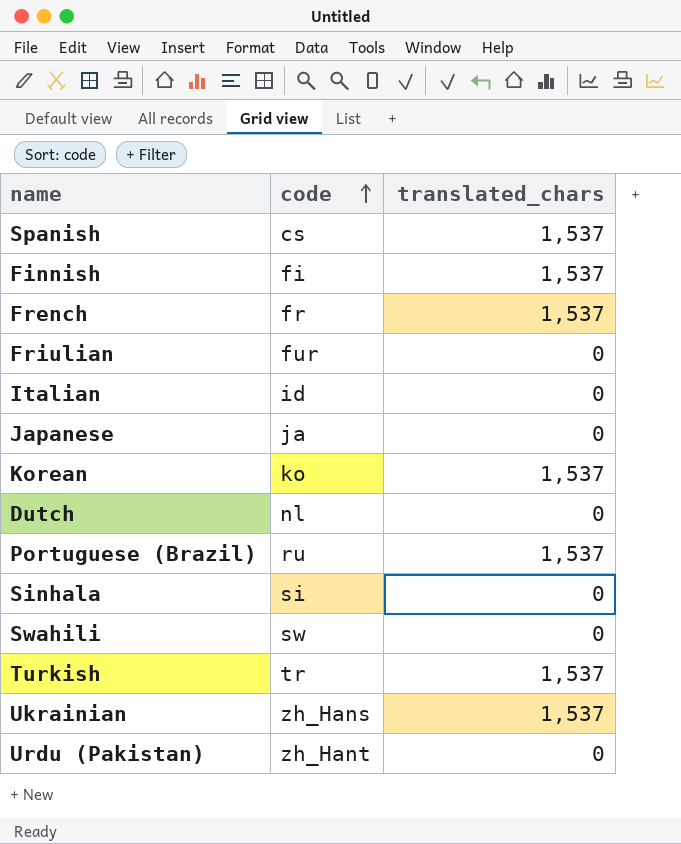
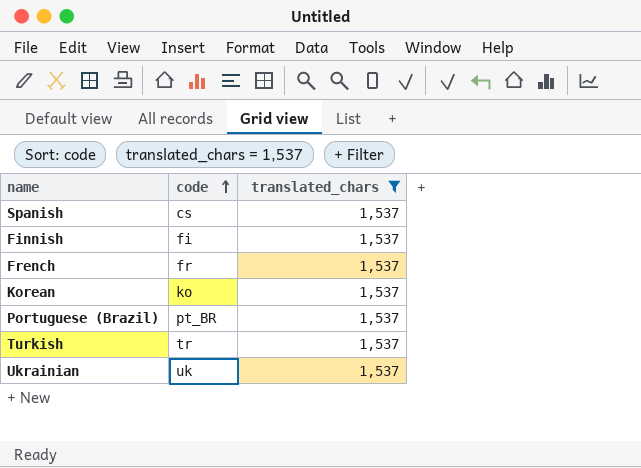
filter: none -> translated_chars = 1,537
Portuguese (Brazil) | code: ru -> pt_BR
Ukrainian | code: zh_Hans -> uk

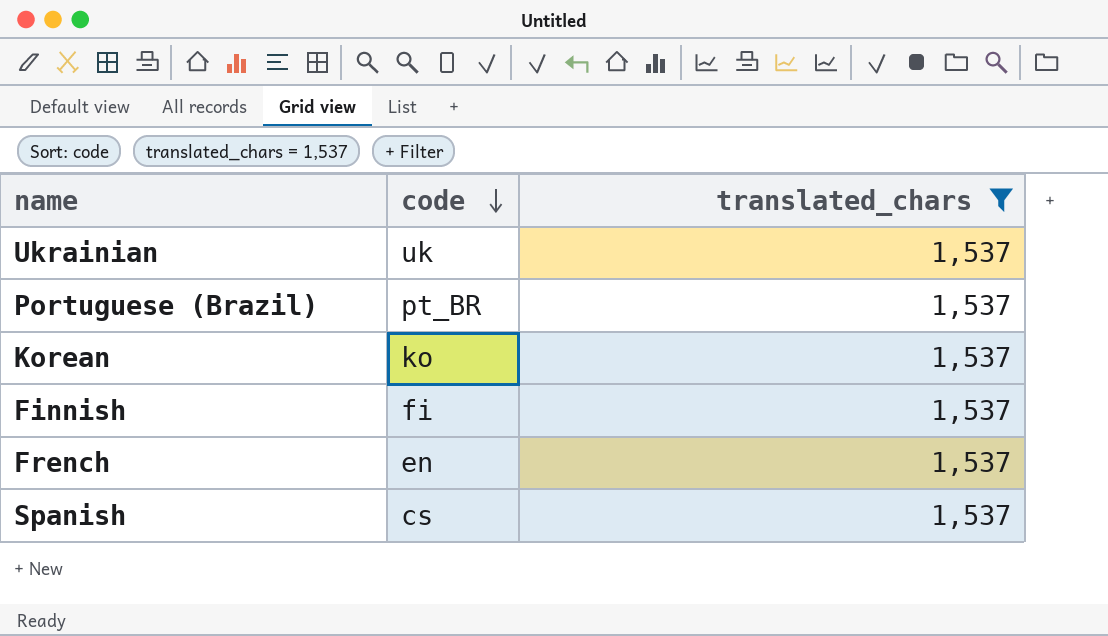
row order: code ascending -> code descending
row Turkish: tr | 1,537 -> none
French | code: fr -> en

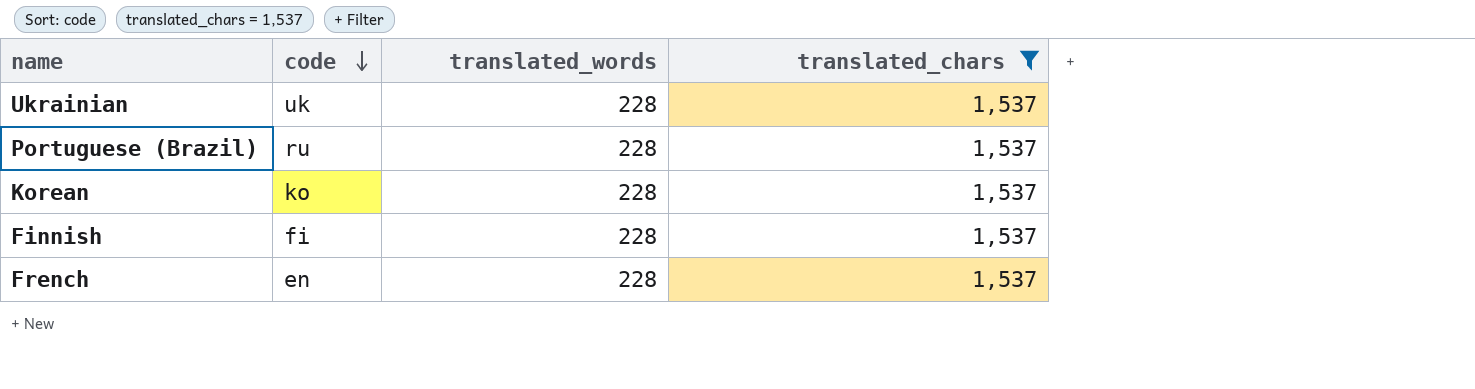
column translated_words | position: none -> 3
row Spanish: cs | 1,537 -> none
Portuguese (Brazil) | code: pt_BR -> ru

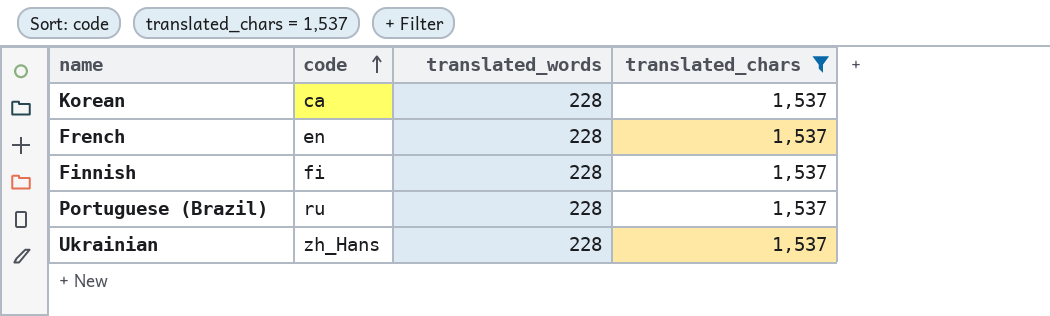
row order: code descending -> code ascending
Korean | code: ko -> ca
Ukrainian | code: uk -> zh_Hans

